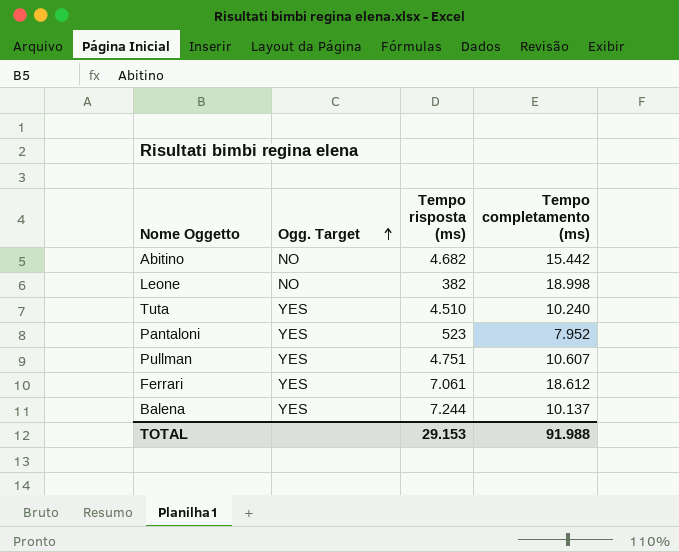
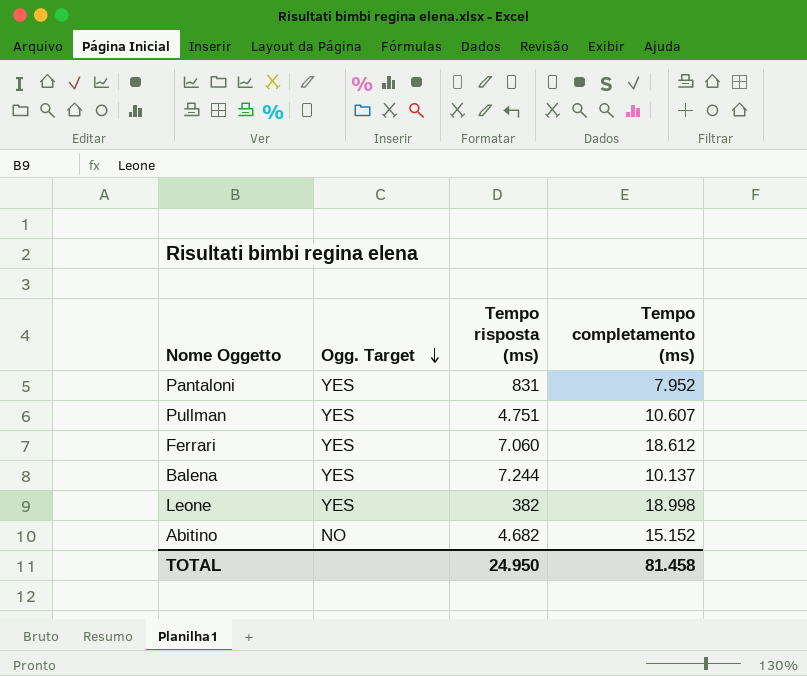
row order: Ogg. Target ascending -> Ogg. Target descending
row Tuta: YES | 4.510 | 10.240 -> none
Pantaloni | Tempo risposta (ms): 523 -> 831
Ferrari | Tempo risposta (ms): 7.061 -> 7.060
Leone | Ogg. Target: NO -> YES
Abitino | Tempo completamento (ms): 15.442 -> 15.152
TOTAL | Tempo risposta (ms): 29.153 -> 24.950
TOTAL | Tempo completamento (ms): 91.988 -> 81.458

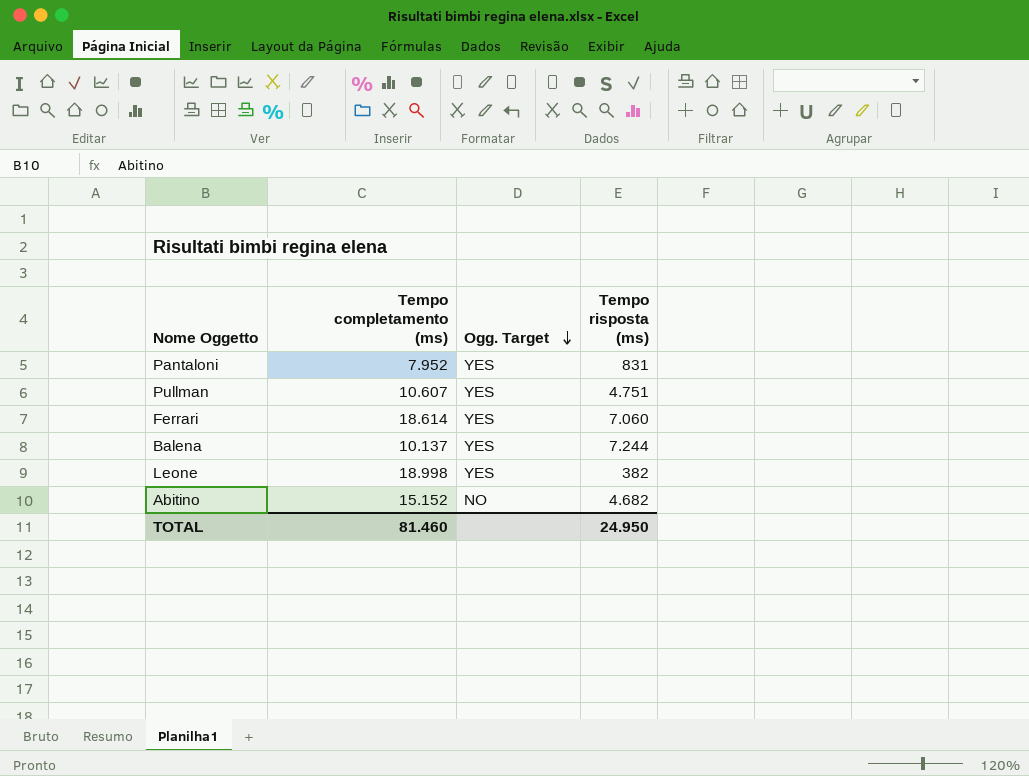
column Tempo completamento (ms) | position: 4 -> 2
Ferrari | Tempo completamento (ms): 18.612 -> 18.614
TOTAL | Tempo completamento (ms): 81.458 -> 81.460

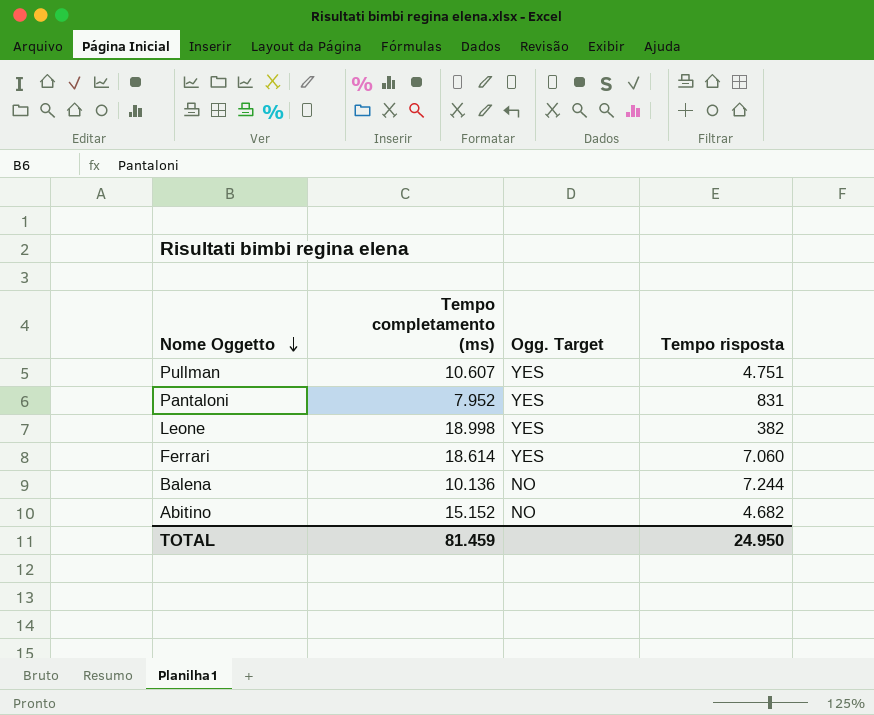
row order: Ogg. Target descending -> Nome Oggetto descending
column name: Tempo risposta (ms) -> Tempo risposta
Balena | Tempo completamento (ms): 10.137 -> 10.136
Balena | Ogg. Target: YES -> NO
TOTAL | Tempo completamento (ms): 81.460 -> 81.459

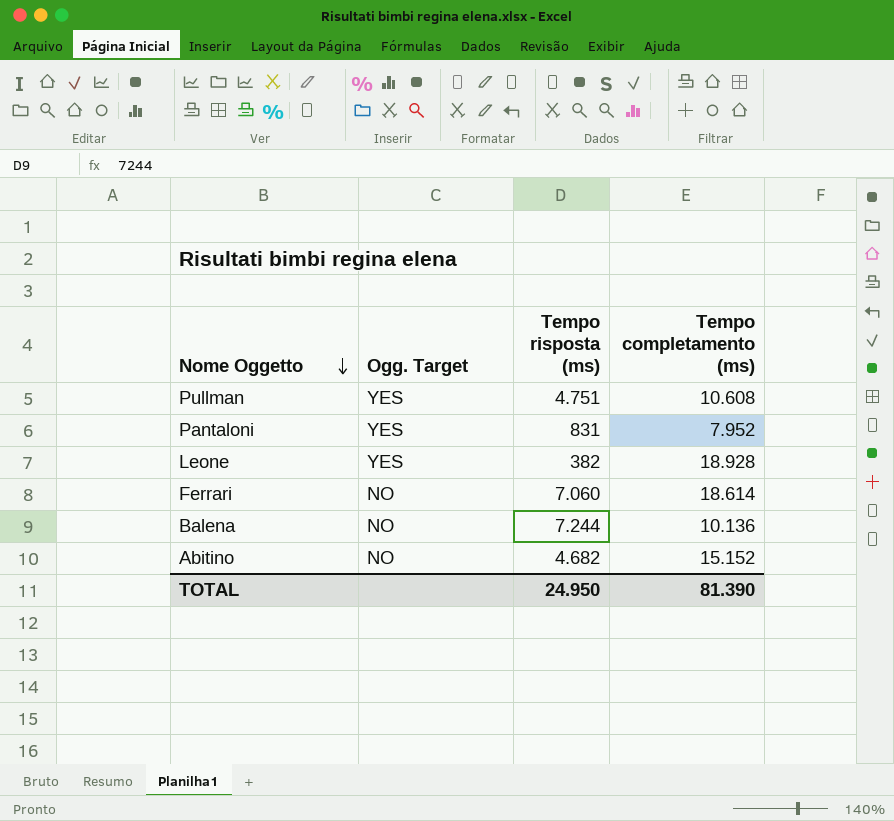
column name: Tempo risposta -> Tempo risposta (ms)
column Tempo completamento (ms) | position: 2 -> 4
Pullman | Tempo completamento (ms): 10.607 -> 10.608
Leone | Tempo completamento (ms): 18.998 -> 18.928
Ferrari | Ogg. Target: YES -> NO
TOTAL | Tempo completamento (ms): 81.459 -> 81.390

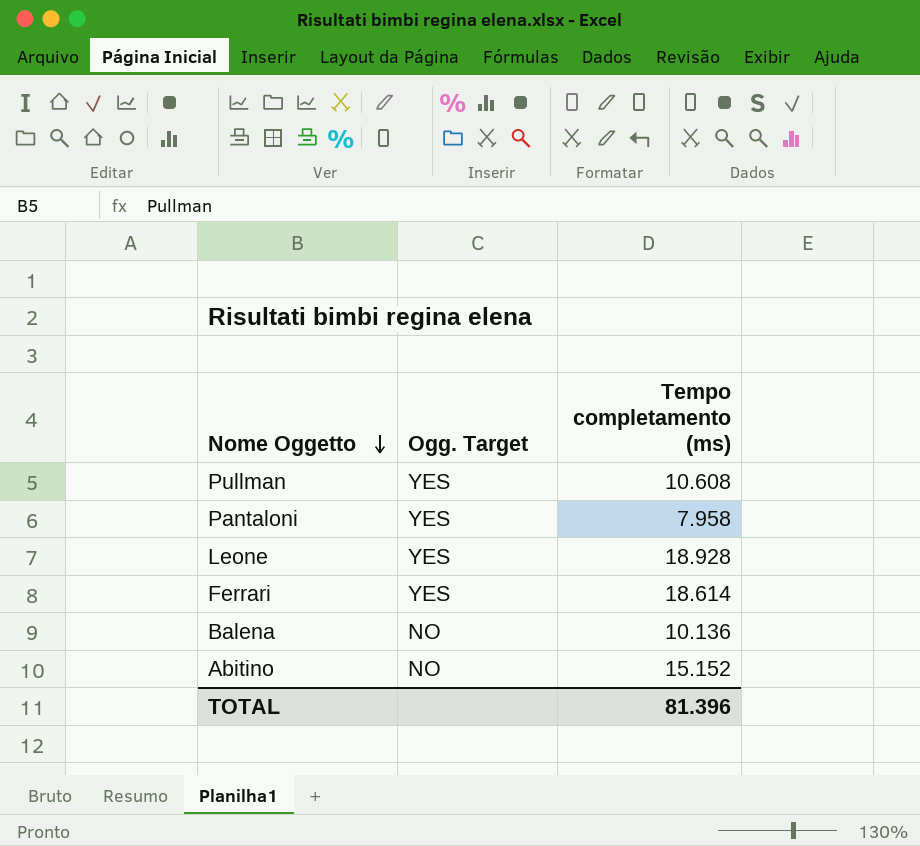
column Tempo risposta (ms) | position: 3 -> none
Pantaloni | Tempo completamento (ms): 7.952 -> 7.958
Ferrari | Ogg. Target: NO -> YES
TOTAL | Tempo completamento (ms): 81.390 -> 81.396

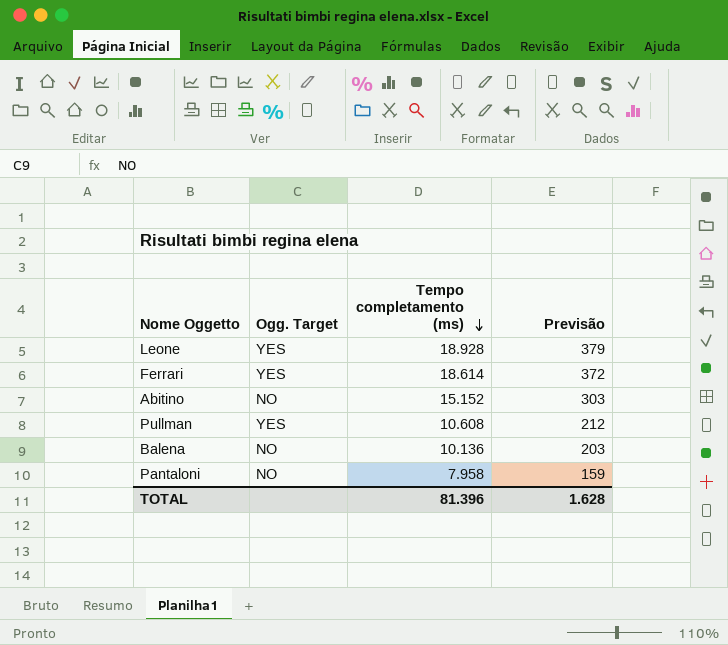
row order: Nome Oggetto descending -> Tempo completamento (ms) descending
column Previsão | formula: none -> [Tempo completamento (ms)] * 0,02
Pantaloni | Ogg. Target: YES -> NO

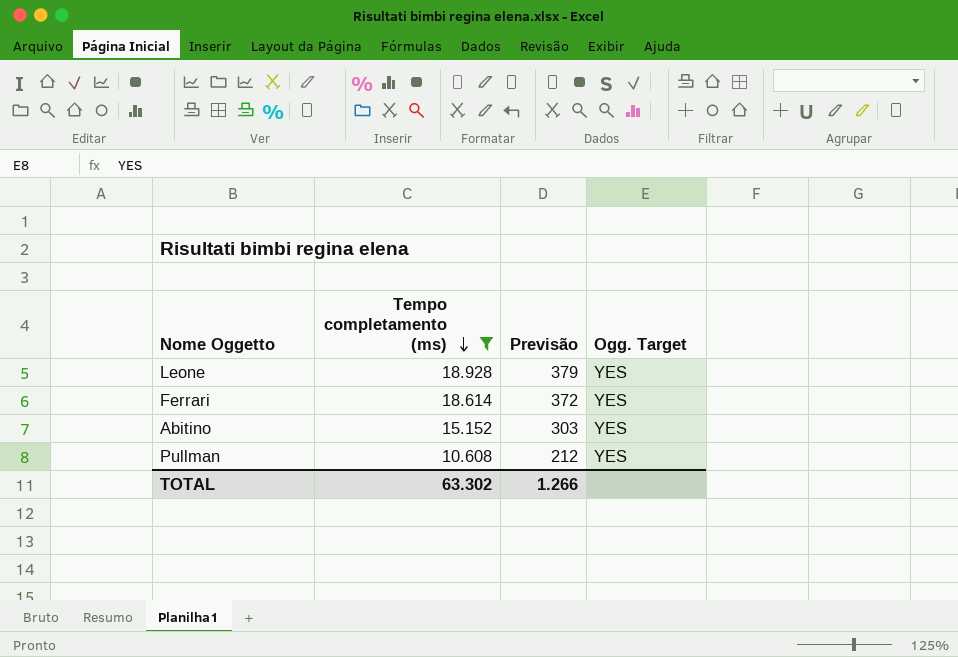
filter: none -> Tempo completamento (ms) >= 10.608
column Ogg. Target | position: 2 -> 4
Abitino | Ogg. Target: NO -> YES
TOTAL | Tempo completamento (ms): 81.396 -> 63.302
TOTAL | Previsão: 1.628 -> 1.266

